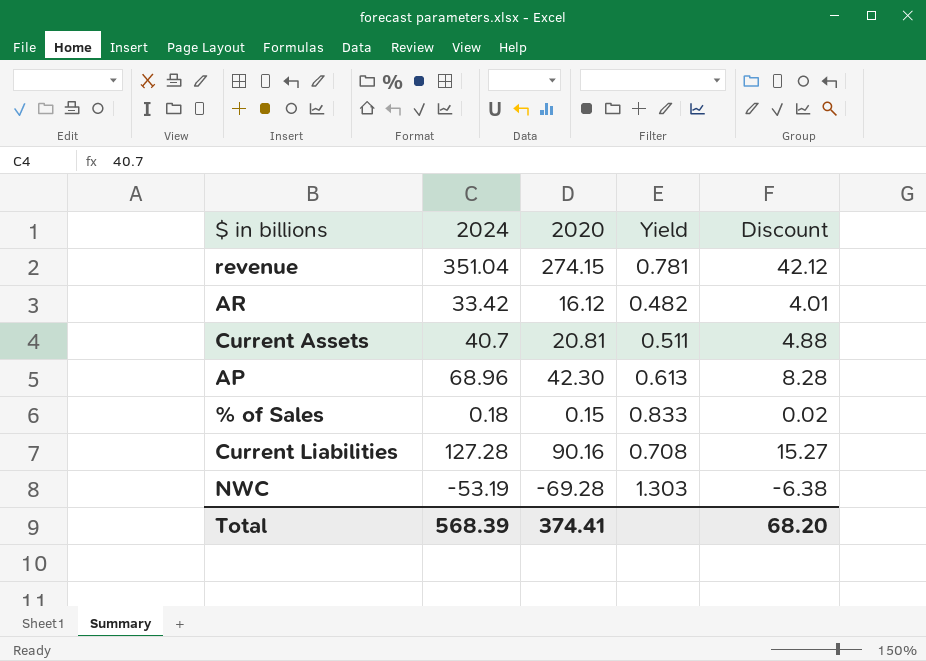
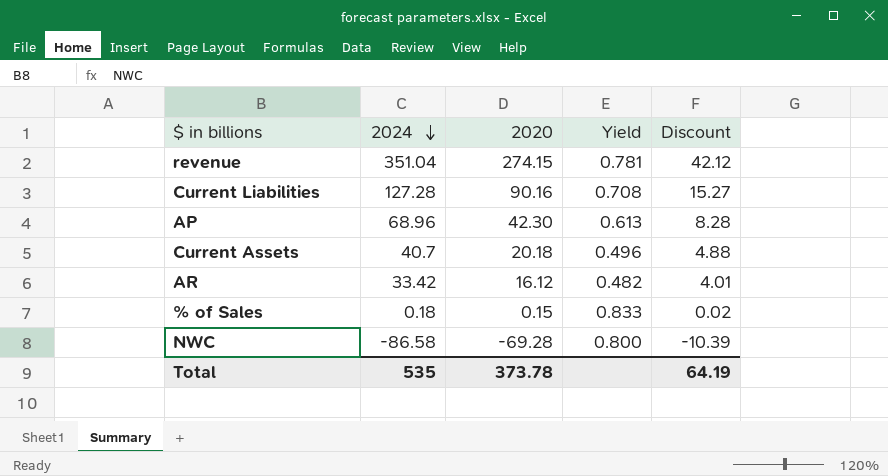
row order: none -> 2024 descending
Current Assets | 2020: 20.81 -> 20.18
Current Assets | Yield: 0.511 -> 0.496
NWC | 2024: -53.19 -> -86.58
NWC | Yield: 1.303 -> 0.800
NWC | Discount: -6.38 -> -10.39
Total | 2024: 568.39 -> 535
Total | 2020: 374.41 -> 373.78
Total | Discount: 68.20 -> 64.19

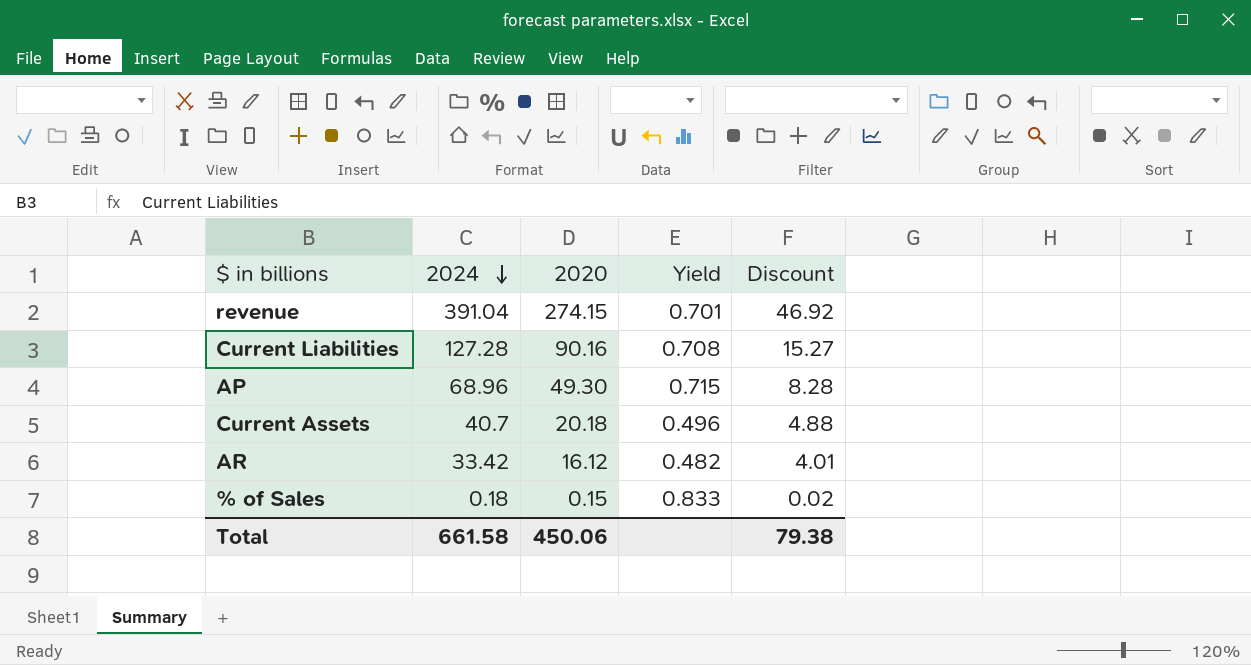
row NWC: -86.58 | -69.28 | 0.800 | -10.39 -> none
revenue | 2024: 351.04 -> 391.04
revenue | Yield: 0.781 -> 0.701
revenue | Discount: 42.12 -> 46.92
AP | 2020: 42.30 -> 49.30
AP | Yield: 0.613 -> 0.715
Total | 2024: 535 -> 661.58
Total | 2020: 373.78 -> 450.06
Total | Discount: 64.19 -> 79.38

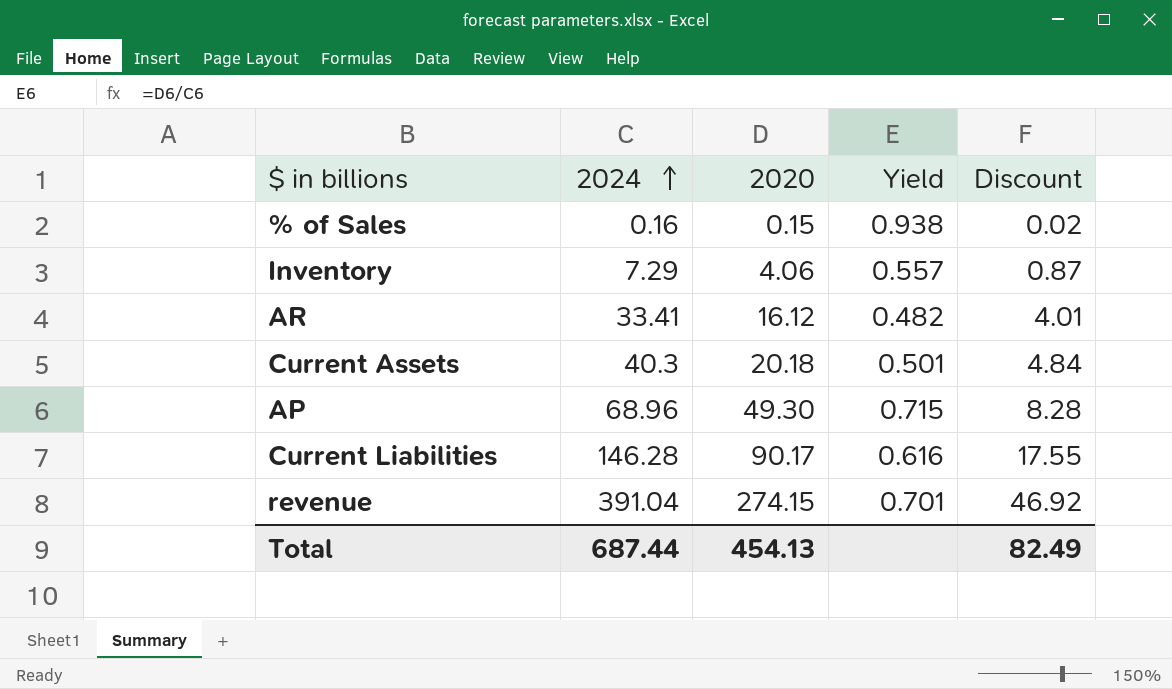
row order: 2024 descending -> 2024 ascending
% of Sales | 2024: 0.18 -> 0.16
% of Sales | Yield: 0.833 -> 0.938
row Inventory: none -> 7.29 | 4.06 | 0.557 | 0.87
AR | 2024: 33.42 -> 33.41
Current Assets | 2024: 40.7 -> 40.3
Current Assets | Yield: 0.496 -> 0.501
Current Assets | Discount: 4.88 -> 4.84
Current Liabilities | 2024: 127.28 -> 146.28
Current Liabilities | 2020: 90.16 -> 90.17
Current Liabilities | Yield: 0.708 -> 0.616
Current Liabilities | Discount: 15.27 -> 17.55
Total | 2024: 661.58 -> 687.44
Total | 2020: 450.06 -> 454.13
Total | Discount: 79.38 -> 82.49

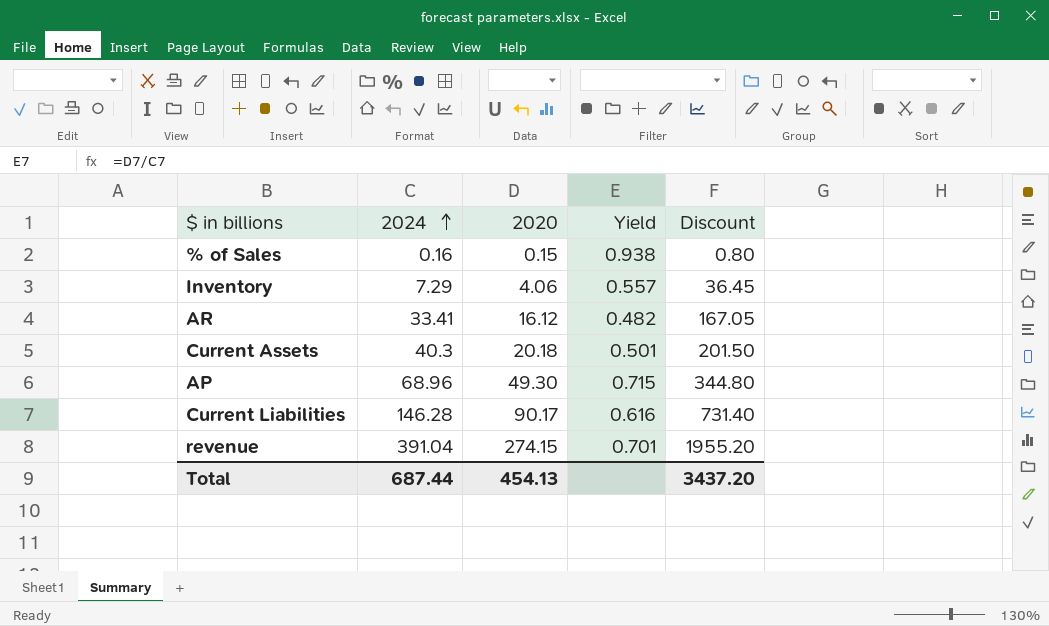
column Discount | formula: [2024] * 0.12 -> [2024] * 5
Total | Discount: 82.49 -> 3437.20

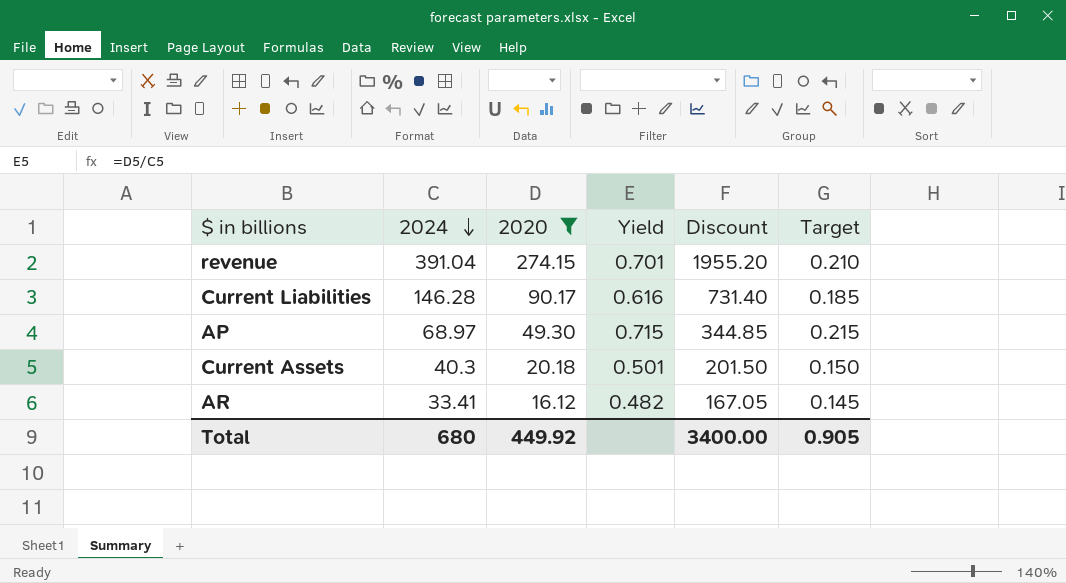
filter: none -> 2020 >= 16.12
row order: 2024 ascending -> 2024 descending
column Target | formula: none -> [Yield] * 0.3
AP | 2024: 68.96 -> 68.97
AP | Discount: 344.80 -> 344.85
Total | 2024: 687.44 -> 680
Total | 2020: 454.13 -> 449.92
Total | Discount: 3437.20 -> 3400.00

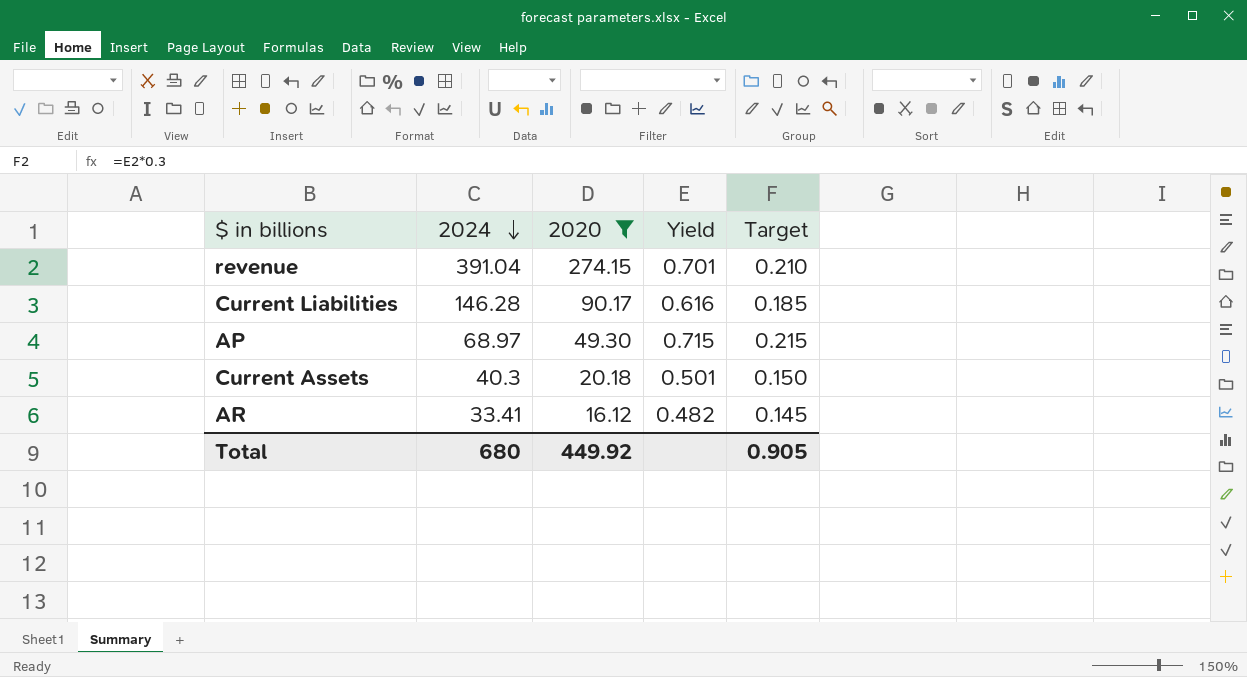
column Discount | formula: [2024] * 5 -> none

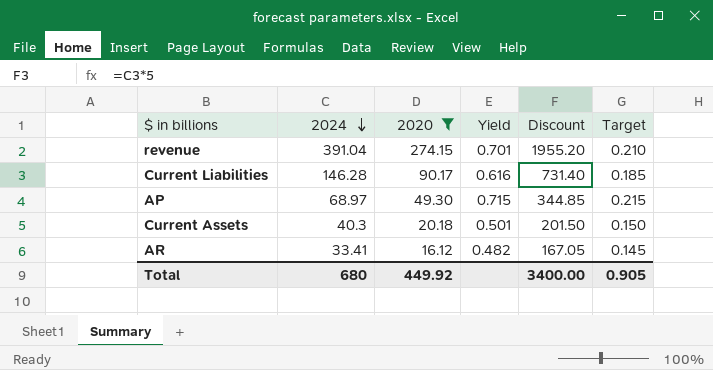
column Discount | formula: none -> [2024] * 5

